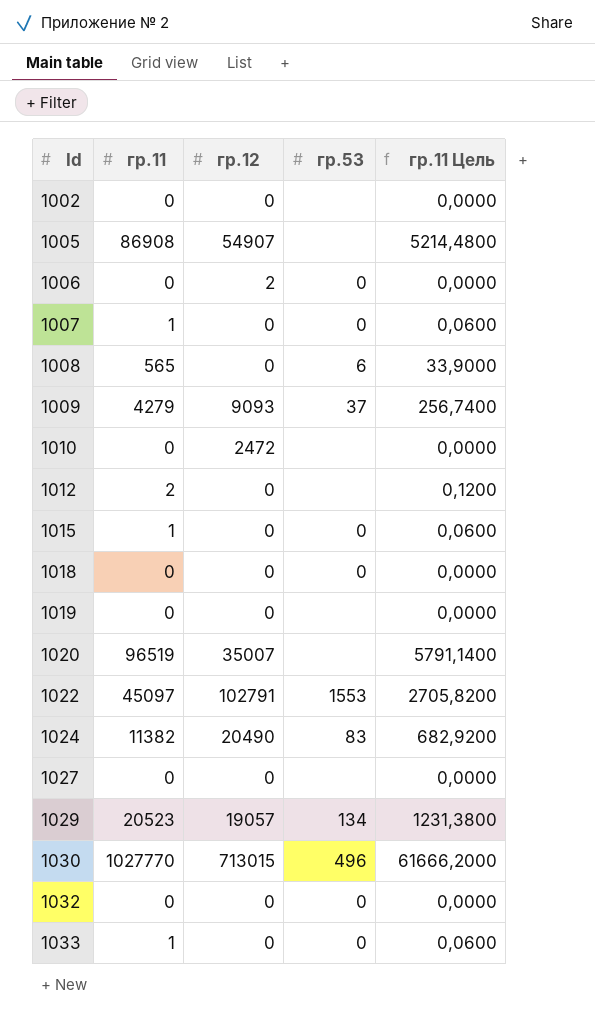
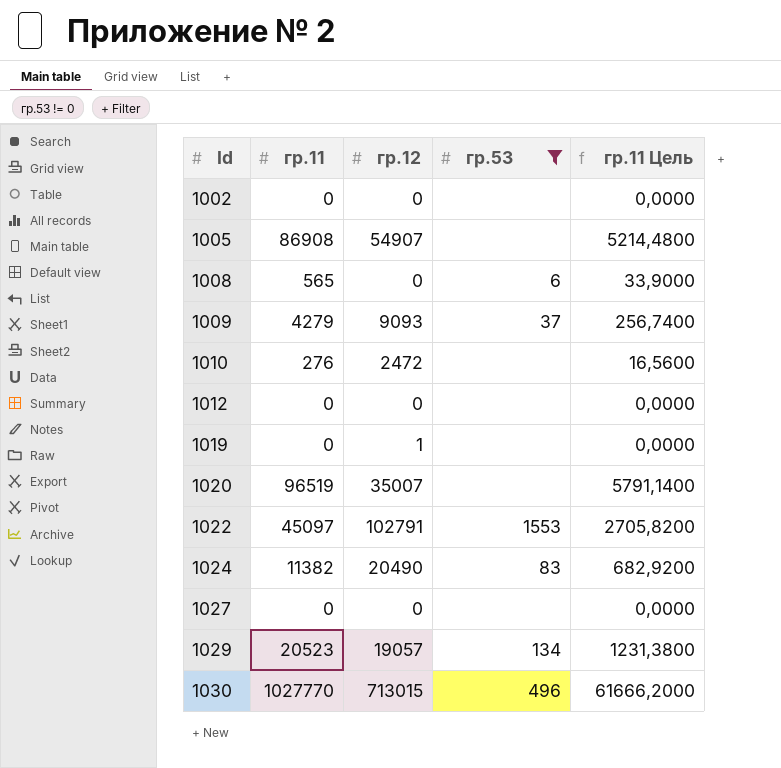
filter: none -> гр.53 != 0
1010 | гр.11: 0 -> 276
1010 | гр.11 Цель: 0,0000 -> 16,5600
1012 | гр.11: 2 -> 0
1012 | гр.11 Цель: 0,1200 -> 0,0000
1019 | гр.12: 0 -> 1

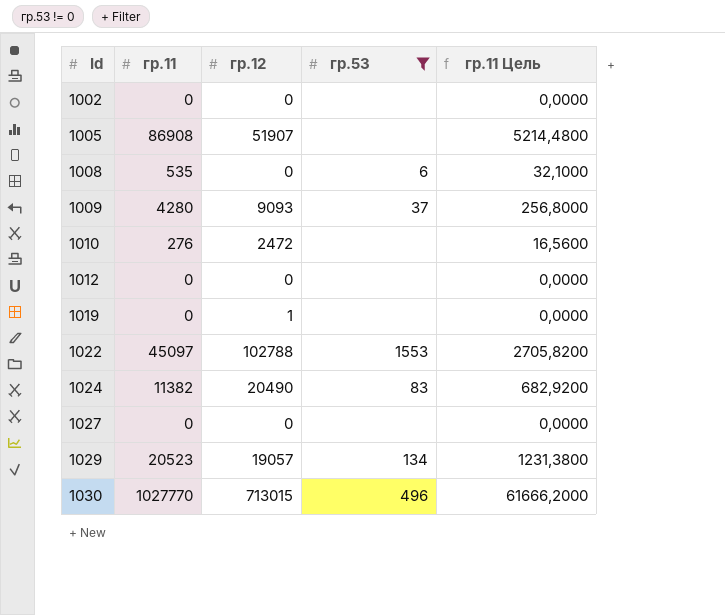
row 1020: 96519 | 35007 | none | 5791,1400 -> none
1005 | гр.12: 54907 -> 51907
1008 | гр.11: 565 -> 535
1008 | гр.11 Цель: 33,9000 -> 32,1000
1009 | гр.11: 4279 -> 4280
1009 | гр.11 Цель: 256,7400 -> 256,8000
1022 | гр.12: 102791 -> 102788

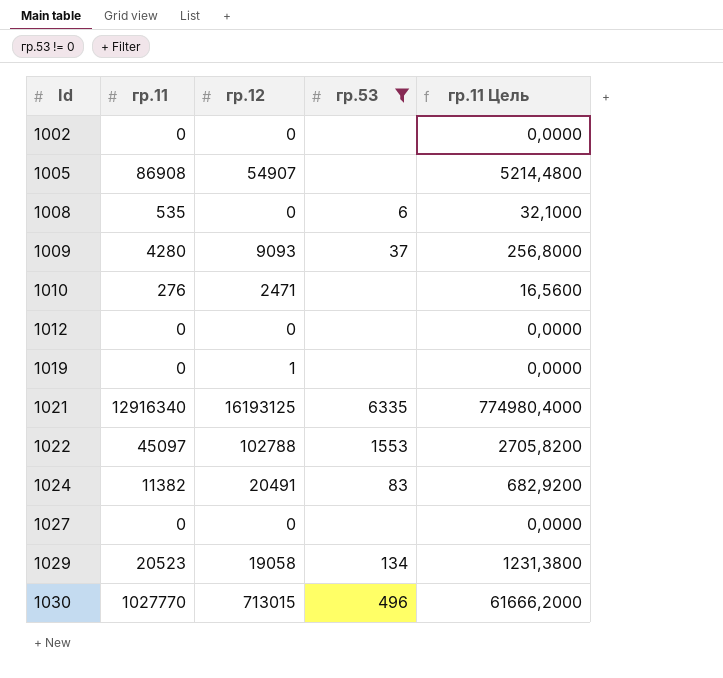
1005 | гр.12: 51907 -> 54907
1010 | гр.12: 2472 -> 2471
row 1021: none -> 12916340 | 16193125 | 6335 | 774980,4000
1024 | гр.12: 20490 -> 20491
1029 | гр.12: 19057 -> 19058

